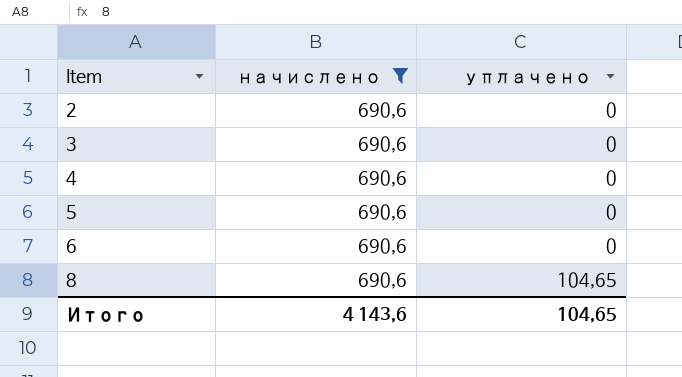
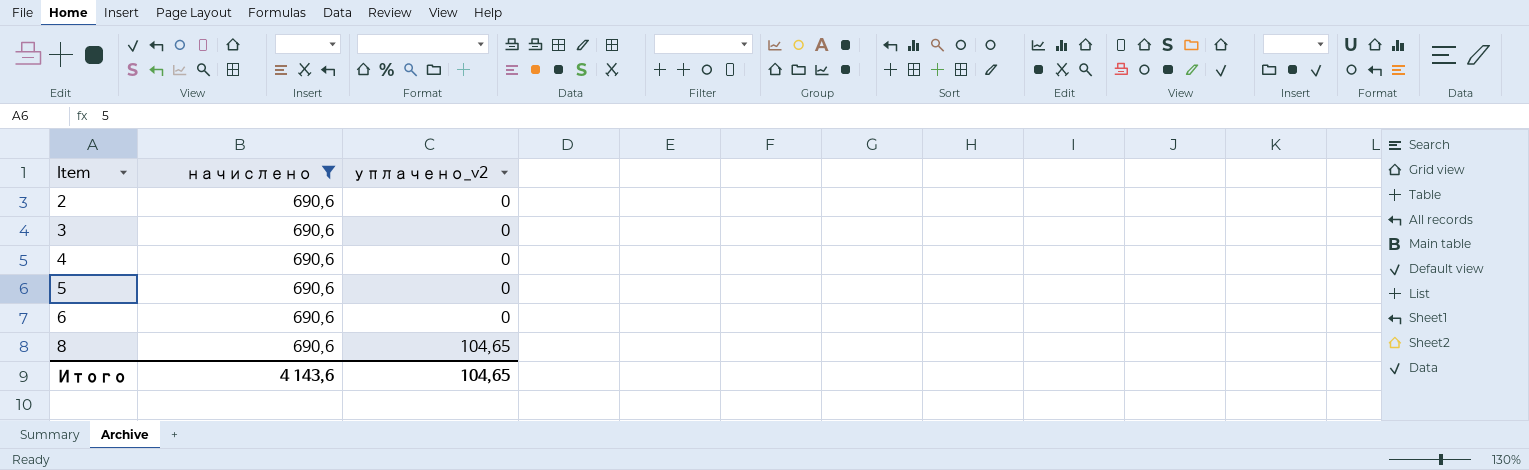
column name: уплачено -> уплачено_v2

